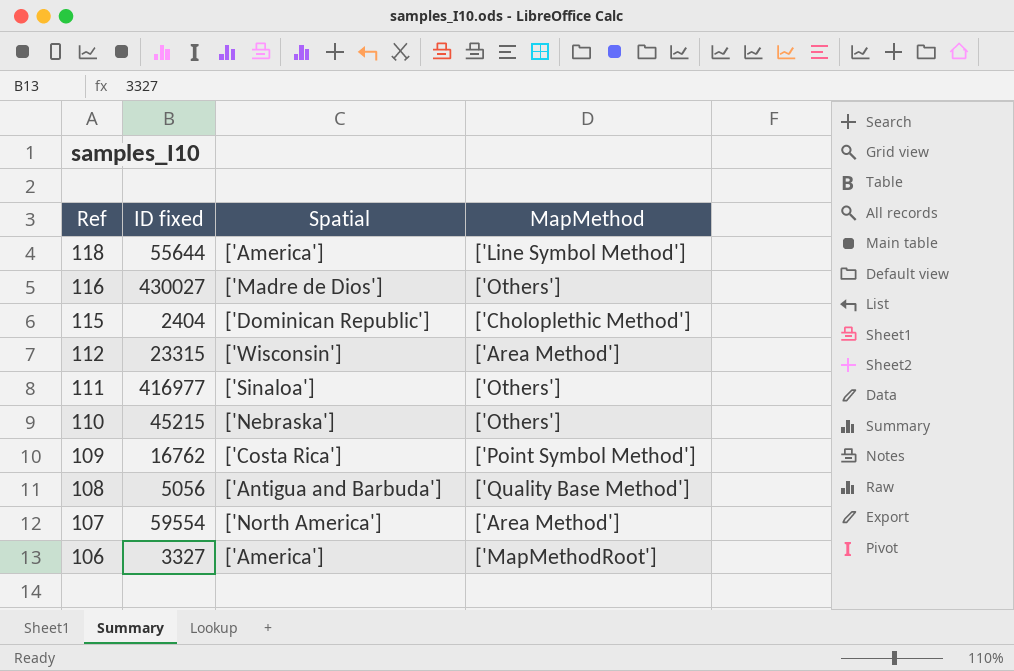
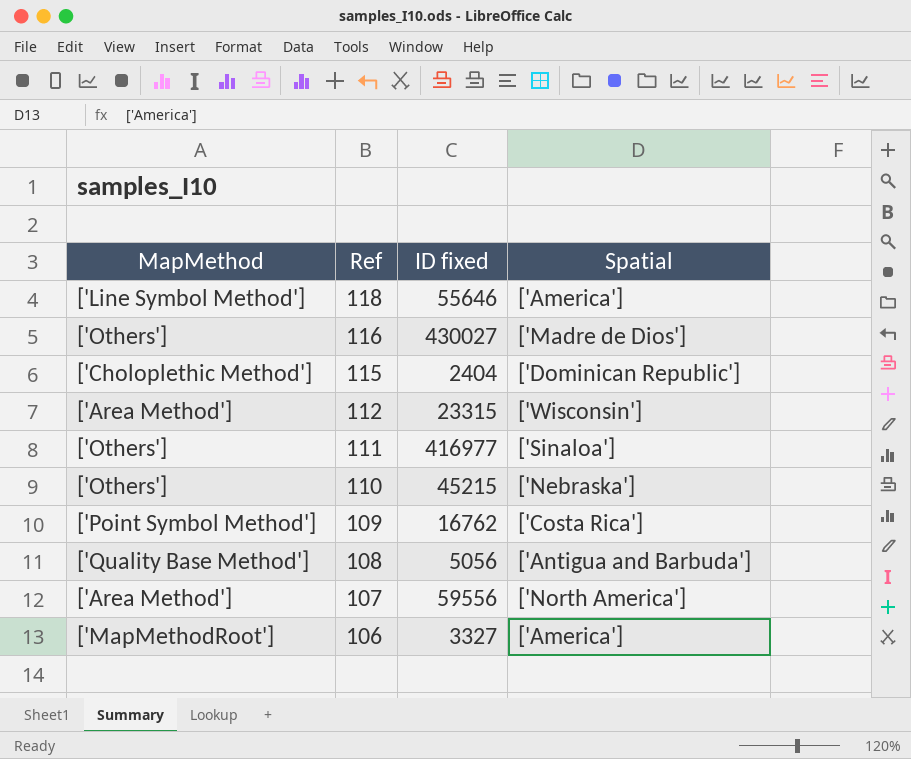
column MapMethod | position: 4 -> 1
118 | ID fixed: 55644 -> 55646
107 | ID fixed: 59554 -> 59556

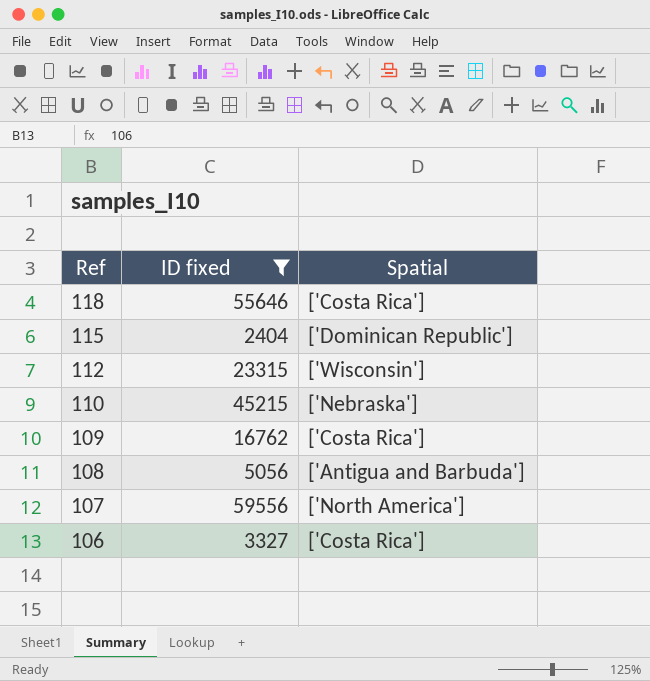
filter: none -> ID fixed <= 59556
column MapMethod | position: 1 -> none
118 | Spatial: ['America'] -> ['Costa Rica']
106 | Spatial: ['America'] -> ['Costa Rica']

